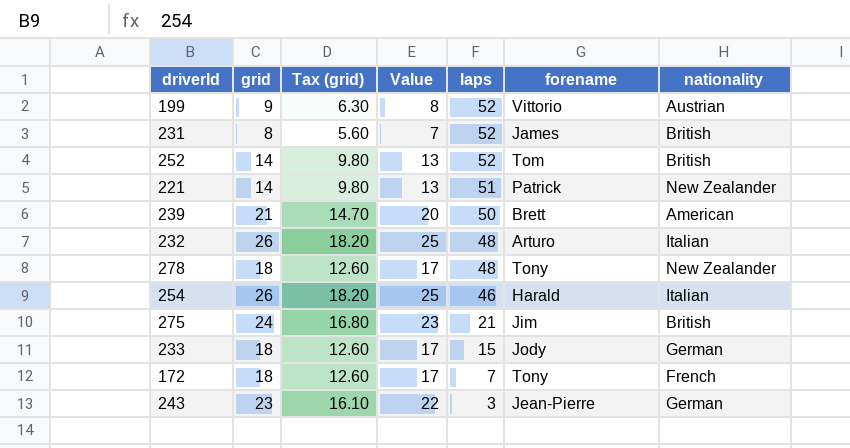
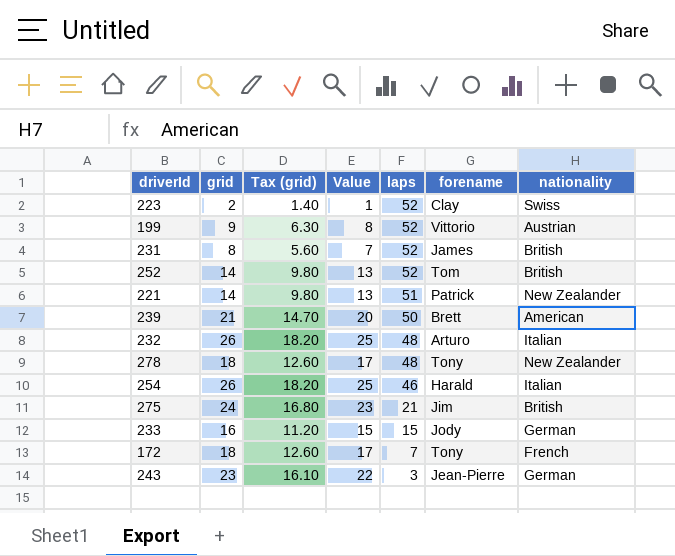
row 223: none -> 2 | 1.40 | 1 | 52 | Clay | Swiss
233 | grid: 18 -> 16
233 | Tax (grid): 12.60 -> 11.20
233 | Value: 17 -> 15

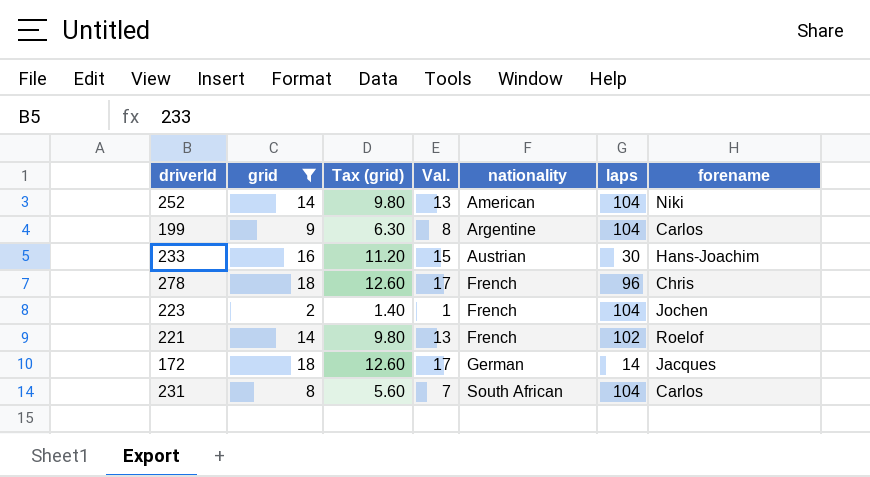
filter: none -> grid <= 18
row order: laps descending -> nationality ascending
column name: Value -> Val.
column nationality | position: 7 -> 5
252 | nationality: British -> American
252 | laps: 52 -> 104
252 | forename: Tom -> Niki
199 | nationality: Austrian -> Argentine
199 | laps: 52 -> 104
199 | forename: Vittorio -> Carlos
233 | nationality: German -> Austrian
233 | laps: 15 -> 30
233 | forename: Jody -> Hans-Joachim
278 | nationality: New Zealander -> French
278 | laps: 48 -> 96
278 | forename: Tony -> Chris
223 | nationality: Swiss -> French
223 | laps: 52 -> 104
223 | forename: Clay -> Jochen
221 | nationality: New Zealander -> French
221 | laps: 51 -> 102
221 | forename: Patrick -> Roelof
172 | nationality: French -> German
172 | laps: 7 -> 14
172 | forename: Tony -> Jacques
231 | nationality: British -> South African
231 | laps: 52 -> 104
231 | forename: James -> Carlos

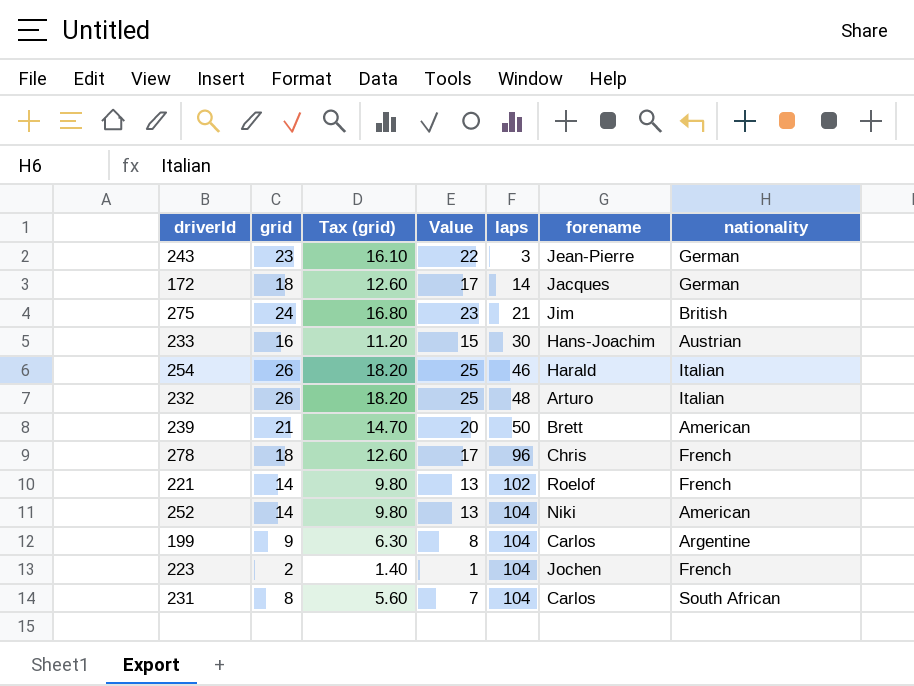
filter: grid <= 18 -> none
row order: nationality ascending -> laps ascending
column name: Val. -> Value
column nationality | position: 5 -> 7

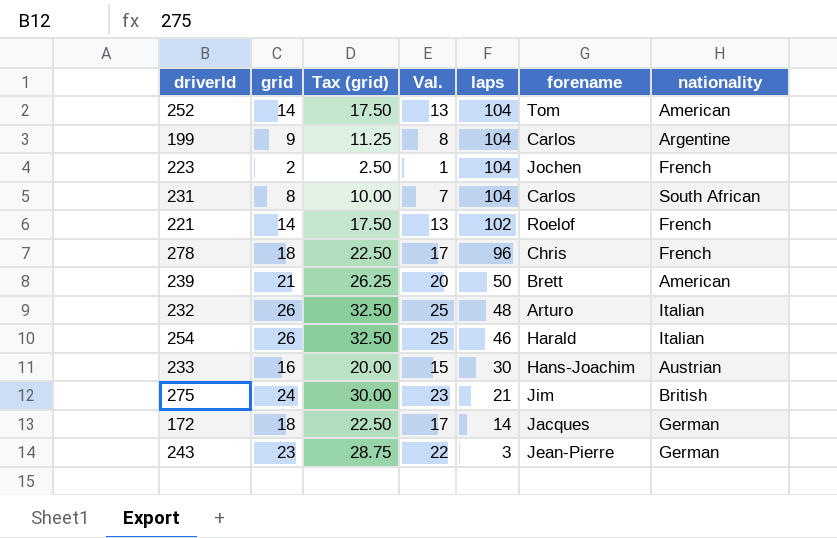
row order: laps ascending -> laps descending
column Tax (grid) | formula: [grid] * 0.7 -> [grid] * 1.25
column name: Value -> Val.
252 | forename: Niki -> Tom

